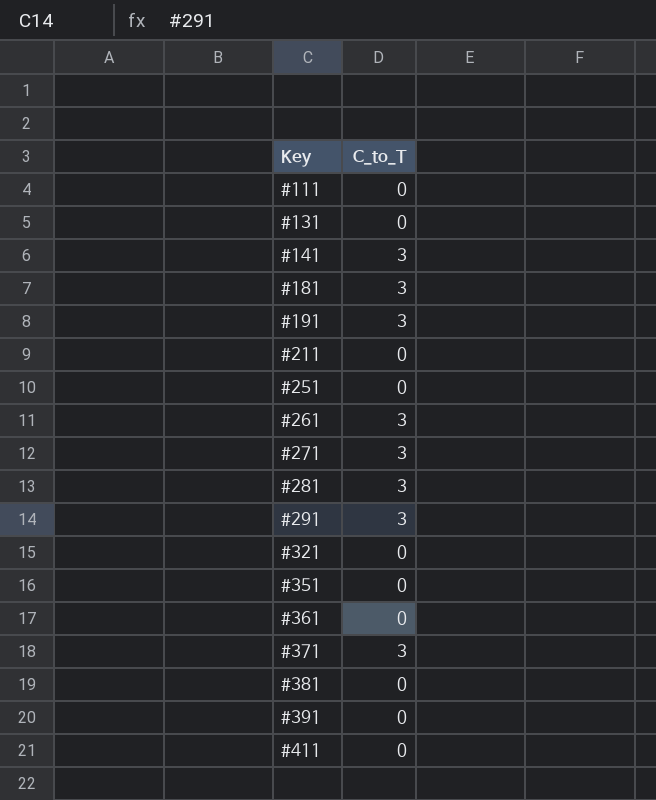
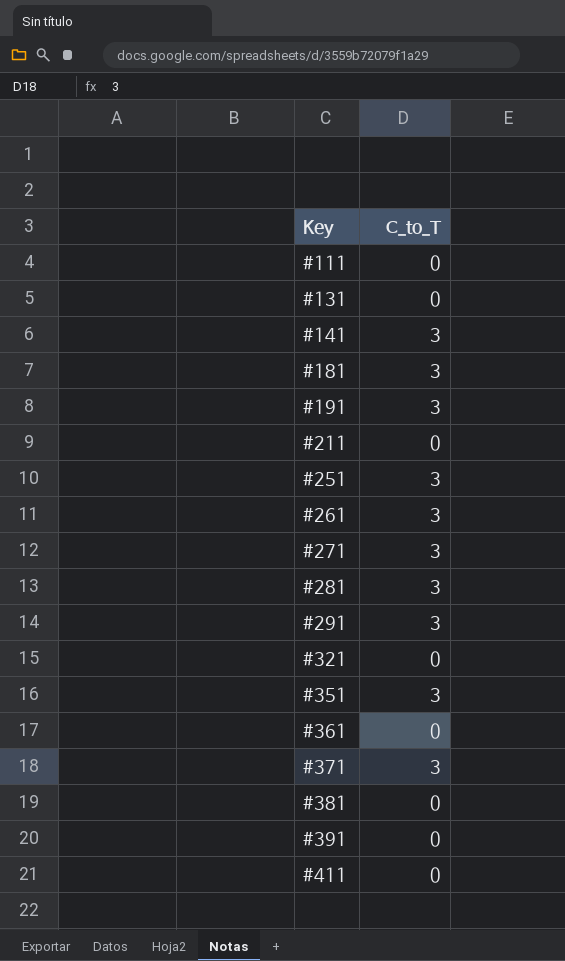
#251 | C_to_T: 0 -> 3
#351 | C_to_T: 0 -> 3

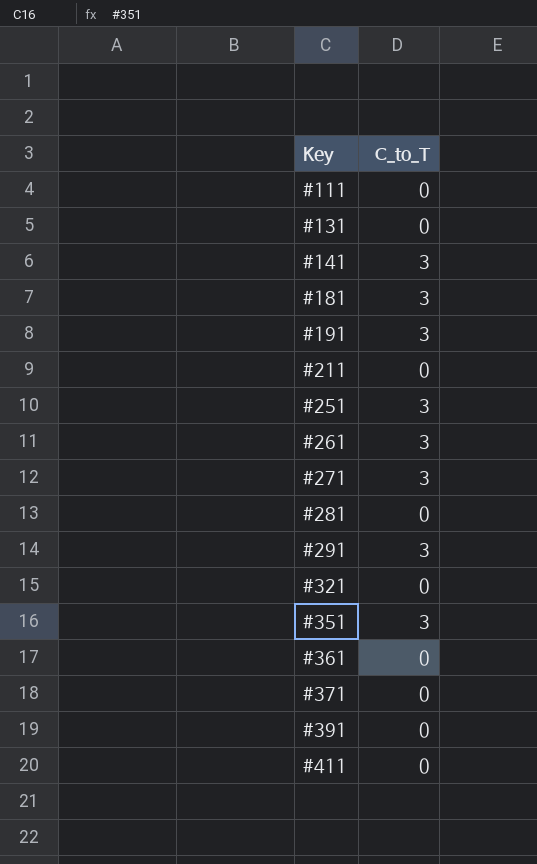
row #381: 0 -> none
#281 | C_to_T: 3 -> 0
#371 | C_to_T: 3 -> 0

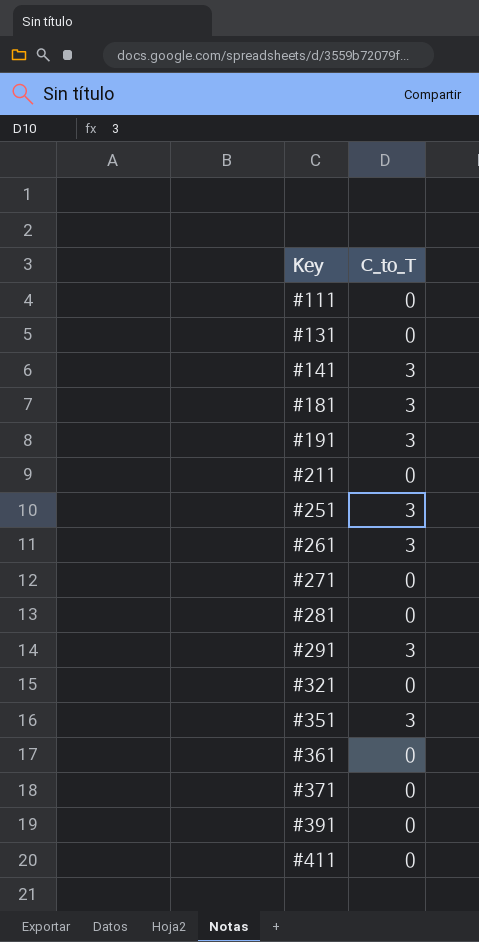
#271 | C_to_T: 3 -> 0

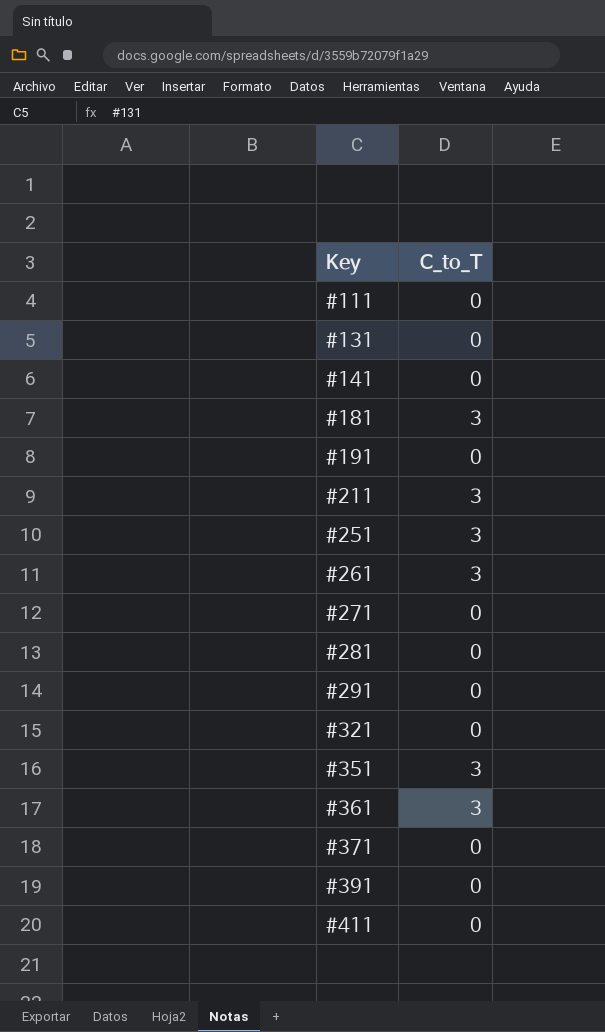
#141 | C_to_T: 3 -> 0
#191 | C_to_T: 3 -> 0
#211 | C_to_T: 0 -> 3
#291 | C_to_T: 3 -> 0
#361 | C_to_T: 0 -> 3

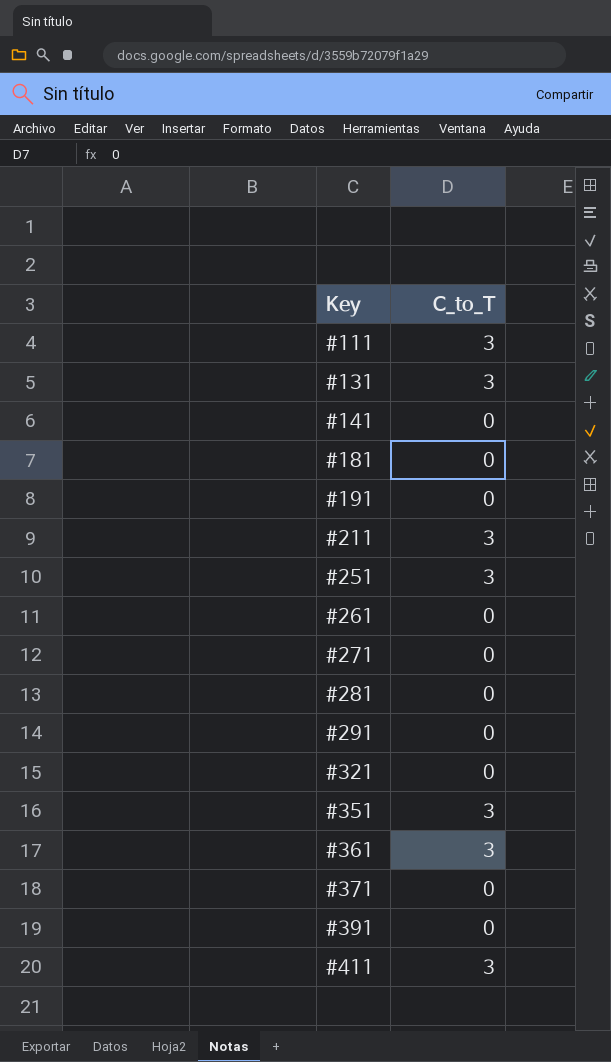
#111 | C_to_T: 0 -> 3
#131 | C_to_T: 0 -> 3
#181 | C_to_T: 3 -> 0
#261 | C_to_T: 3 -> 0
#411 | C_to_T: 0 -> 3

